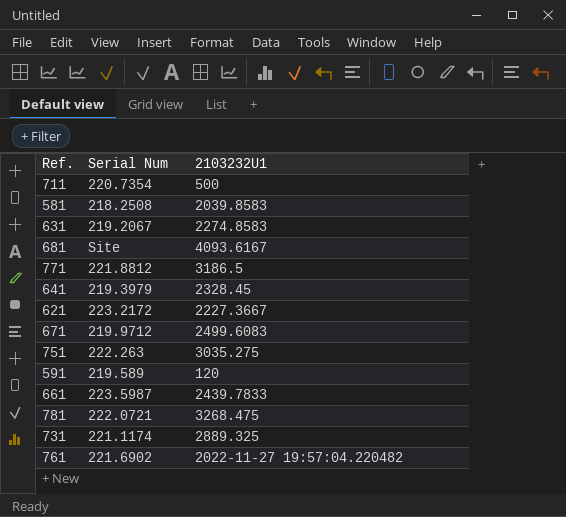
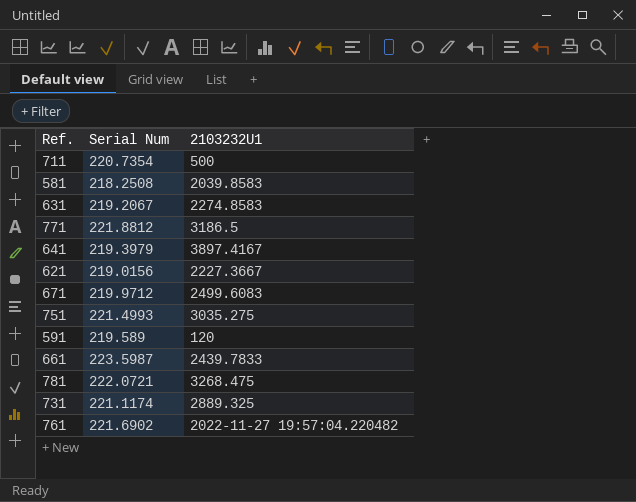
row 681: Site | 4093.6167 -> none
641 | 2103232U1: 2328.45 -> 3897.4167
621 | Serial Num: 223.2172 -> 219.0156
751 | Serial Num: 222.263 -> 221.4993

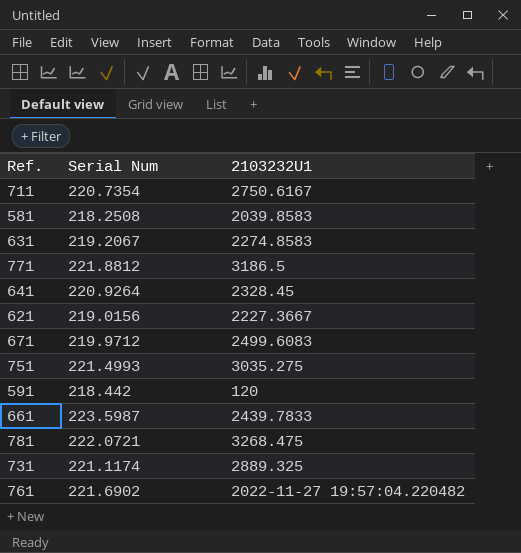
711 | 2103232U1: 500 -> 2750.6167
641 | Serial Num: 219.3979 -> 220.9264
641 | 2103232U1: 3897.4167 -> 2328.45
591 | Serial Num: 219.589 -> 218.442

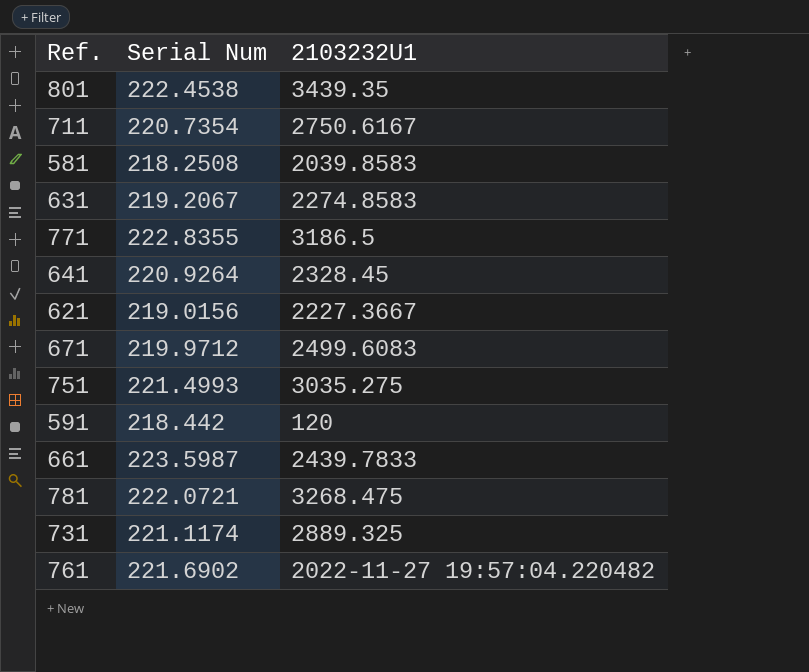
row 801: none -> 222.4538 | 3439.35
771 | Serial Num: 221.8812 -> 222.8355

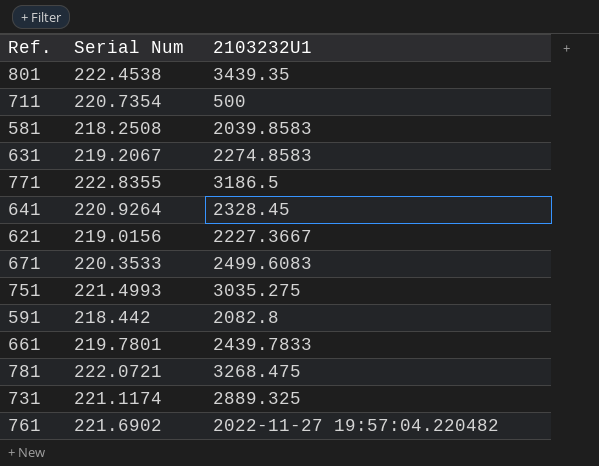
711 | 2103232U1: 2750.6167 -> 500
671 | Serial Num: 219.9712 -> 220.3533
591 | 2103232U1: 120 -> 2082.8
661 | Serial Num: 223.5987 -> 219.7801

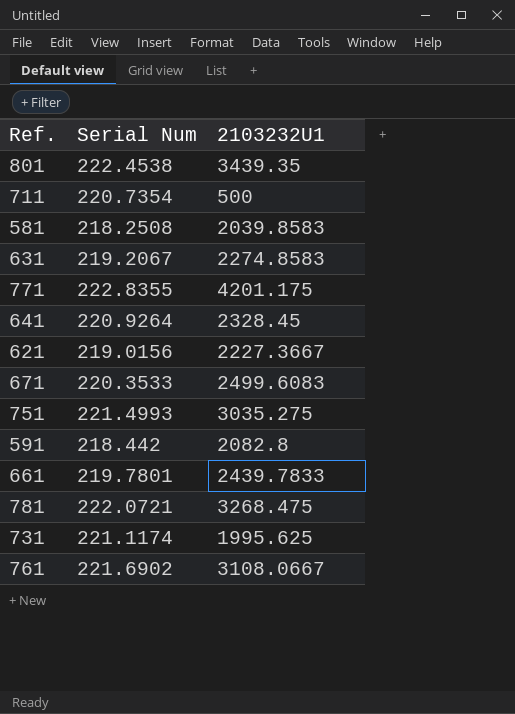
771 | 2103232U1: 3186.5 -> 4201.175
731 | 2103232U1: 2889.325 -> 1995.625
761 | 2103232U1: 2022-11-27 19:57:04.220482 -> 3108.0667

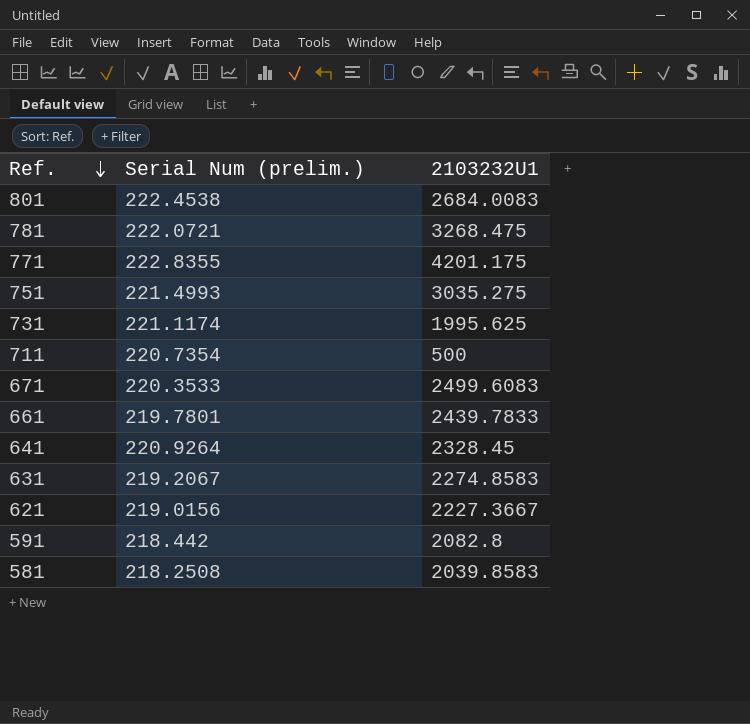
row order: none -> Ref. descending
column name: Serial Num -> Serial Num (prelim.)
row 761: 221.6902 | 3108.0667 -> none
801 | 2103232U1: 3439.35 -> 2684.0083

